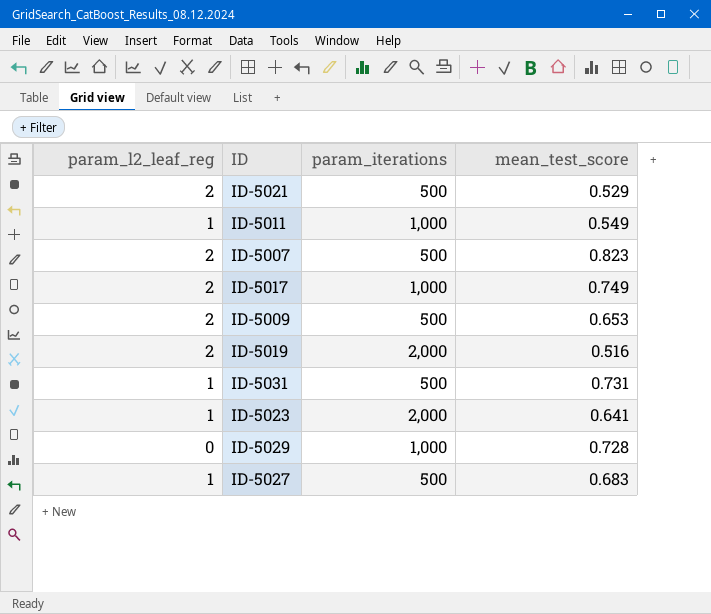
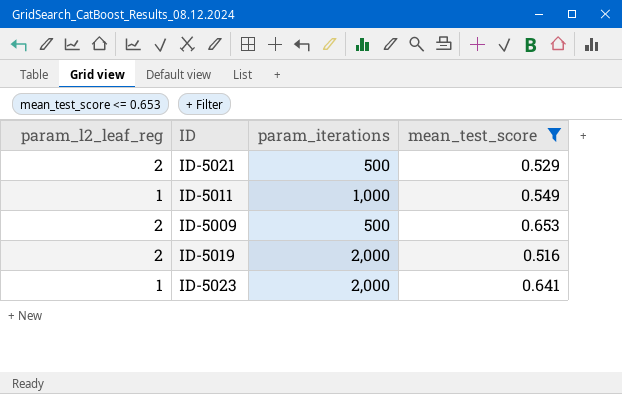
filter: none -> mean_test_score <= 0.653

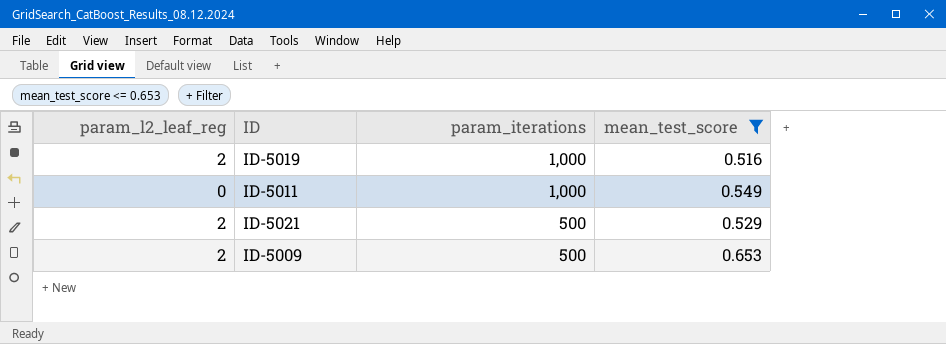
row order: none -> param_iterations descending
row ID-5023: 1 | 2,000 | 0.641 -> none
ID-5019 | param_iterations: 2,000 -> 1,000
ID-5011 | param_l2_leaf_reg: 1 -> 0

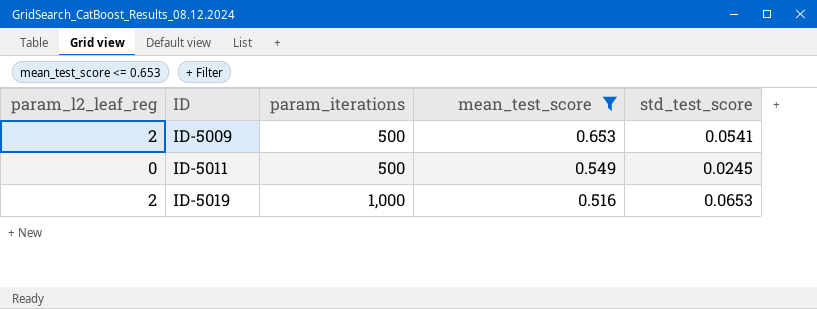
row order: param_iterations descending -> ID ascending
column std_test_score | position: none -> 5
row ID-5021: 2 | 500 | 0.529 -> none
ID-5011 | param_iterations: 1,000 -> 500

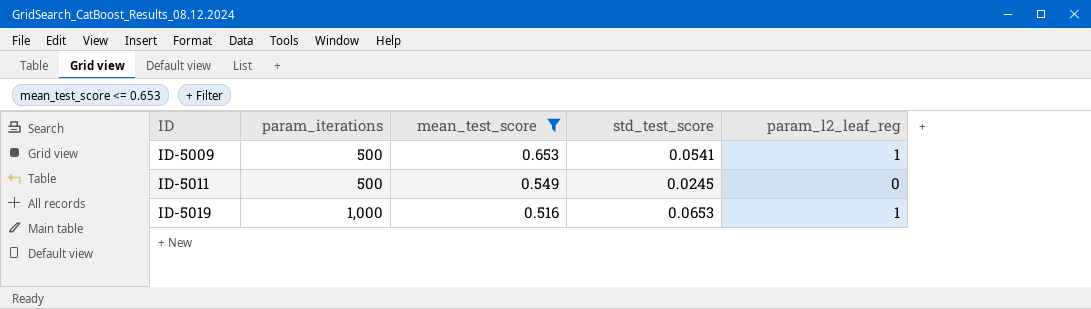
column param_l2_leaf_reg | position: 1 -> 5
ID-5009 | param_l2_leaf_reg: 2 -> 1
ID-5019 | param_l2_leaf_reg: 2 -> 1

